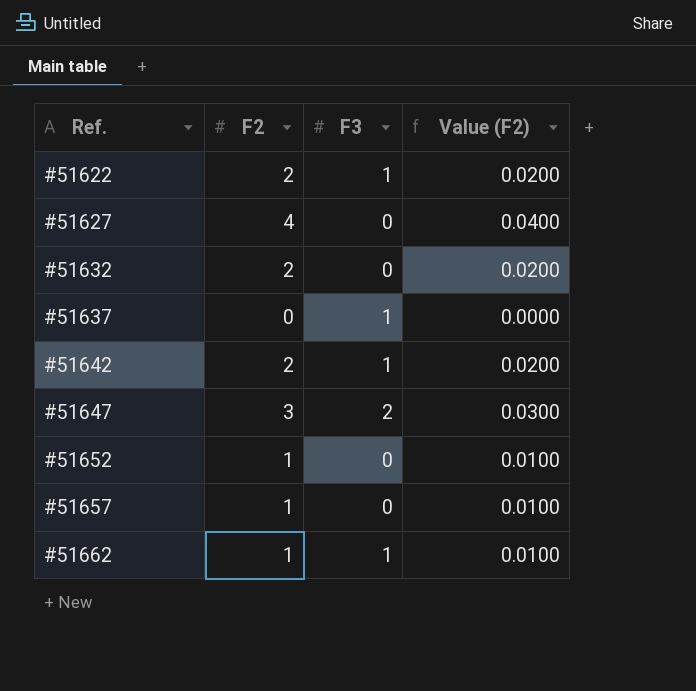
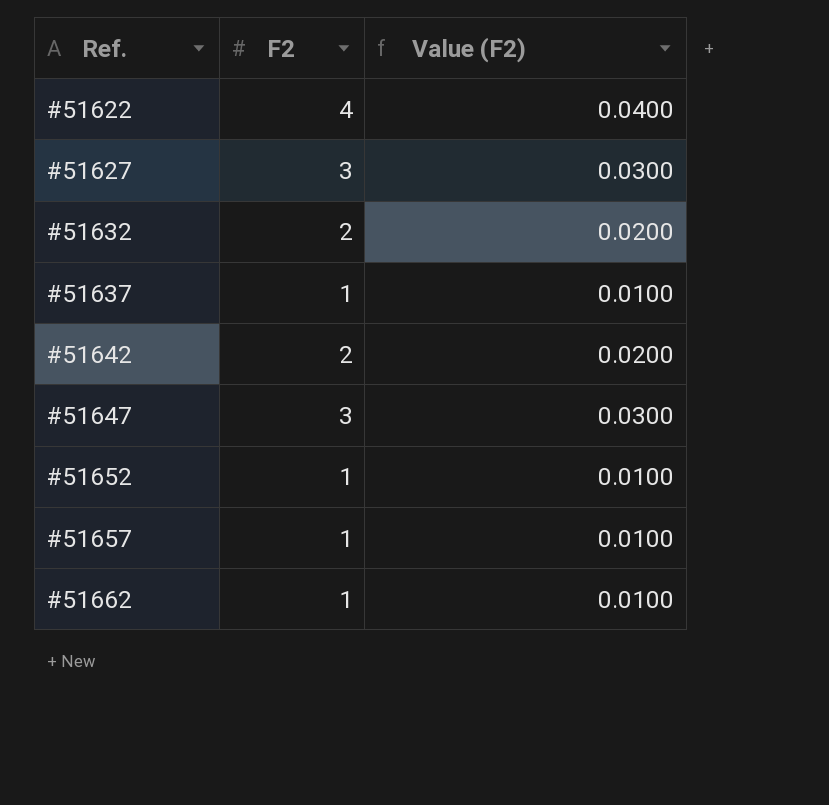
column F3 | position: 3 -> none
#51622 | F2: 2 -> 4
#51622 | Value (F2): 0.0200 -> 0.0400
#51627 | F2: 4 -> 3
#51627 | Value (F2): 0.0400 -> 0.0300
#51637 | F2: 0 -> 1
#51637 | Value (F2): 0.0000 -> 0.0100

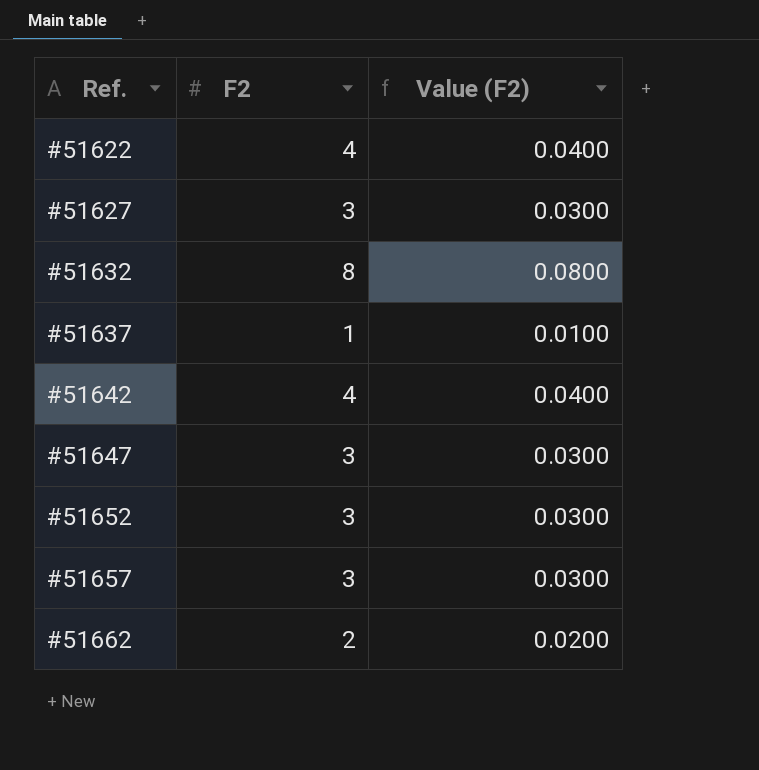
#51632 | F2: 2 -> 8
#51632 | Value (F2): 0.0200 -> 0.0800
#51642 | F2: 2 -> 4
#51642 | Value (F2): 0.0200 -> 0.0400
#51652 | F2: 1 -> 3
#51652 | Value (F2): 0.0100 -> 0.0300
#51657 | F2: 1 -> 3
#51657 | Value (F2): 0.0100 -> 0.0300
#51662 | F2: 1 -> 2
#51662 | Value (F2): 0.0100 -> 0.0200

